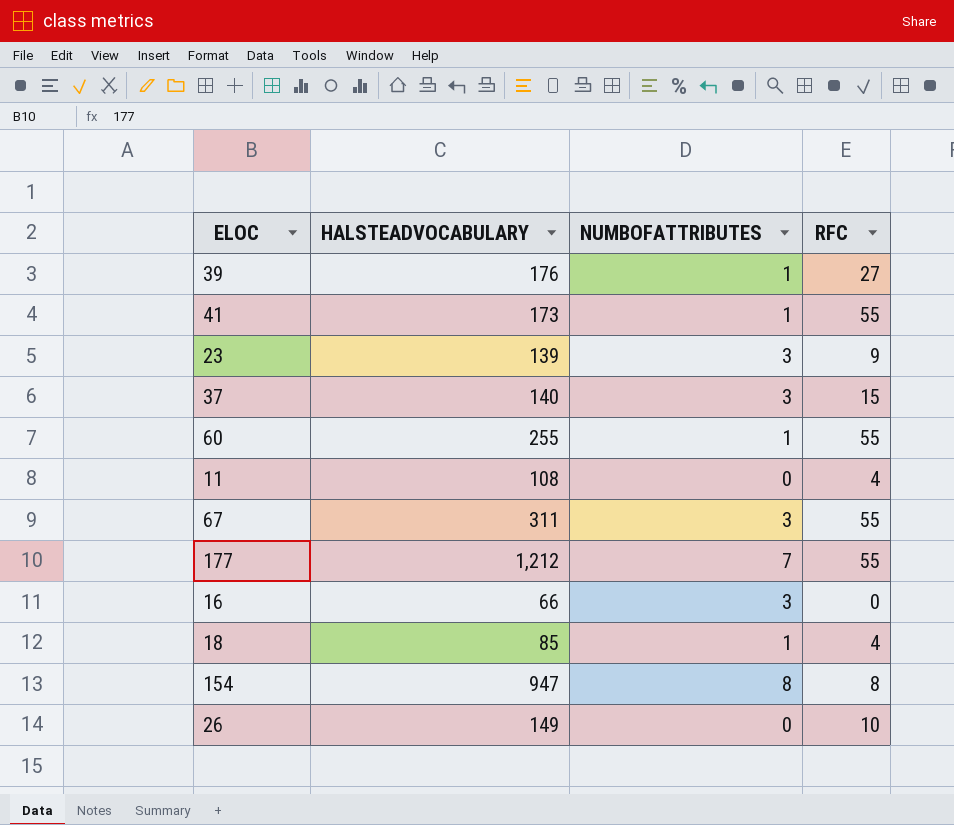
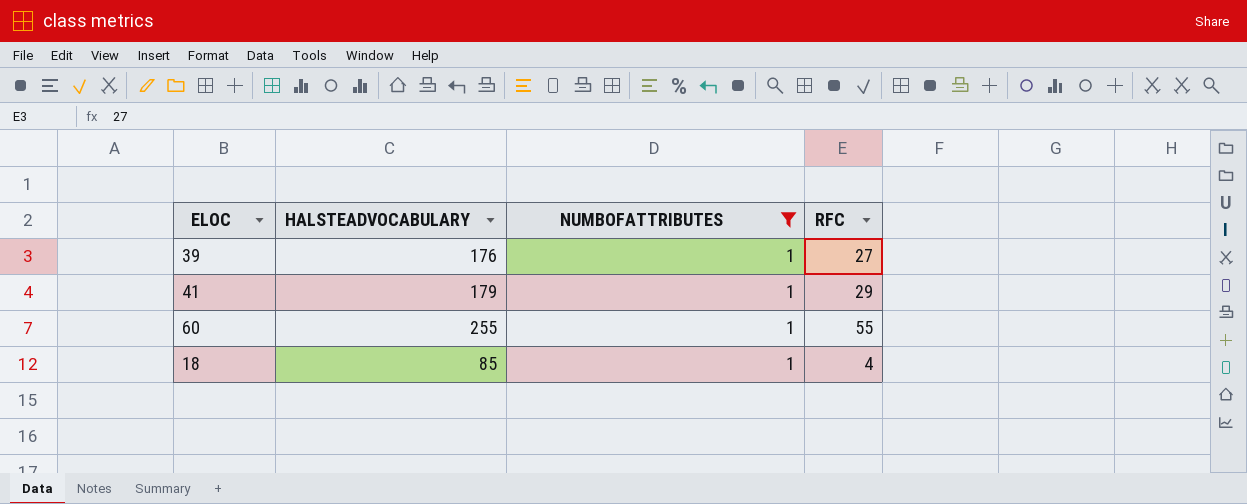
filter: none -> NUMBOFATTRIBUTES = 1
41 | HALSTEADVOCABULARY: 173 -> 179
41 | RFC: 55 -> 29

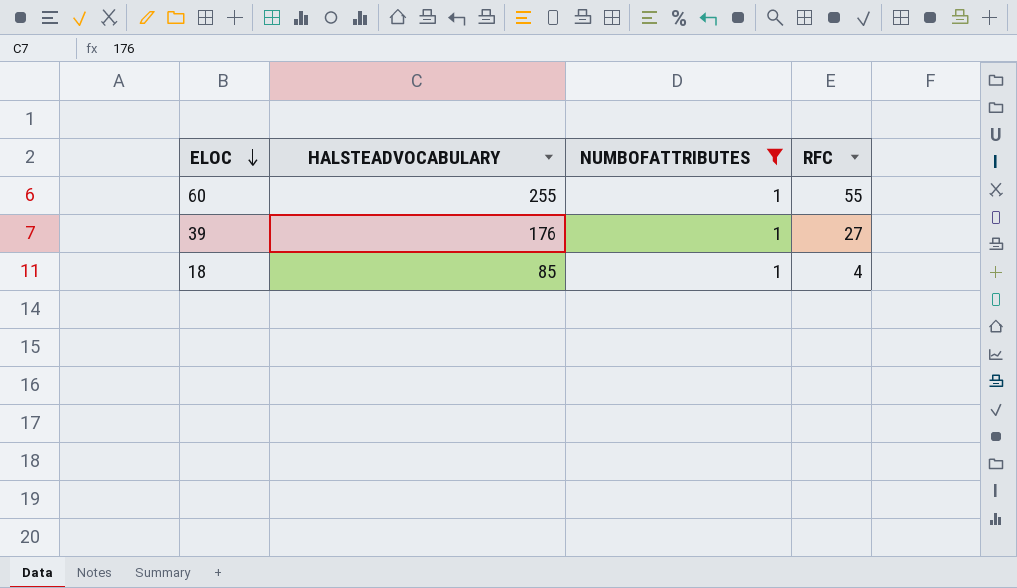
row order: none -> ELOC descending
row 41: 179 | 1 | 29 -> none

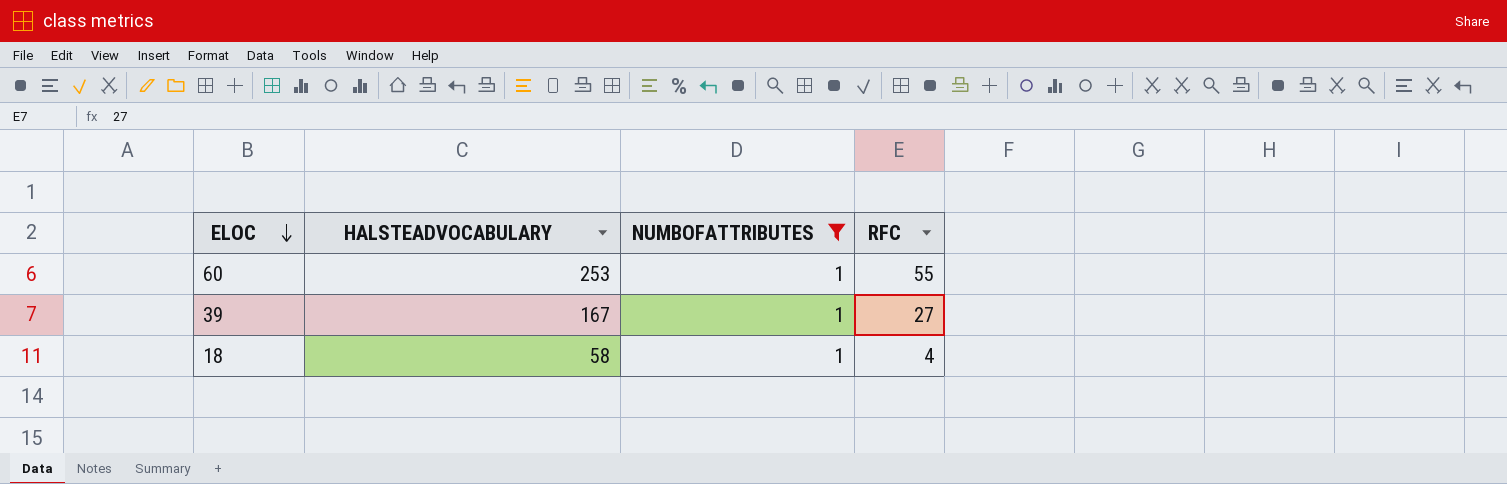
60 | HALSTEADVOCABULARY: 255 -> 253
39 | HALSTEADVOCABULARY: 176 -> 167
18 | HALSTEADVOCABULARY: 85 -> 58

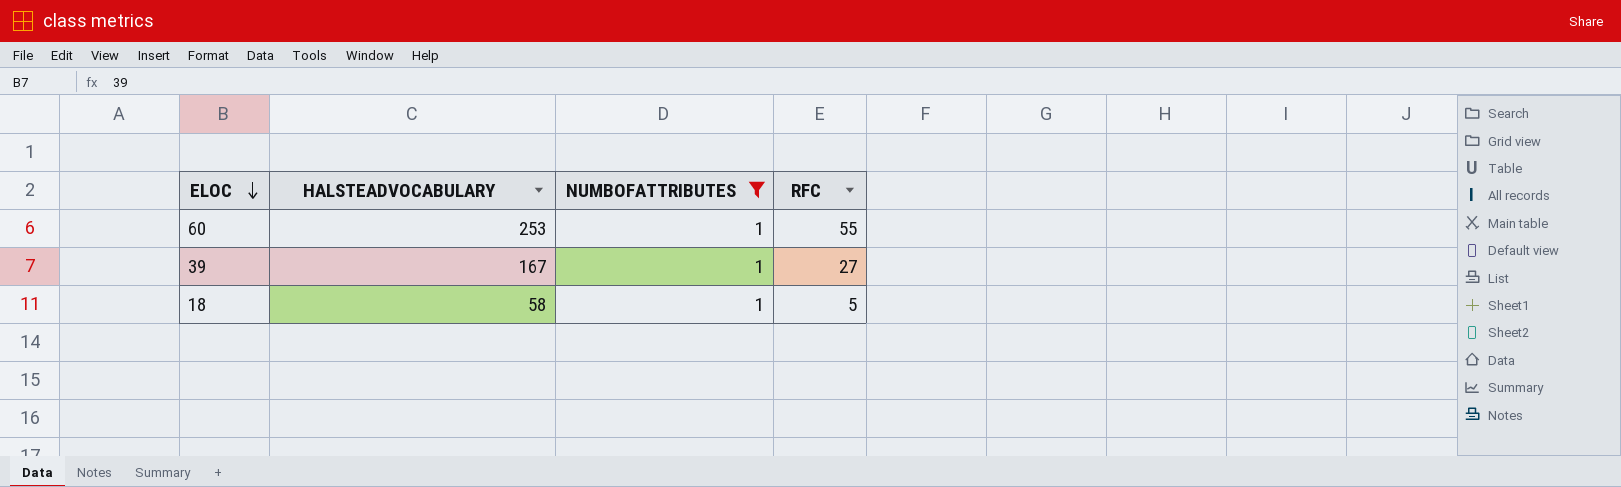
18 | RFC: 4 -> 5

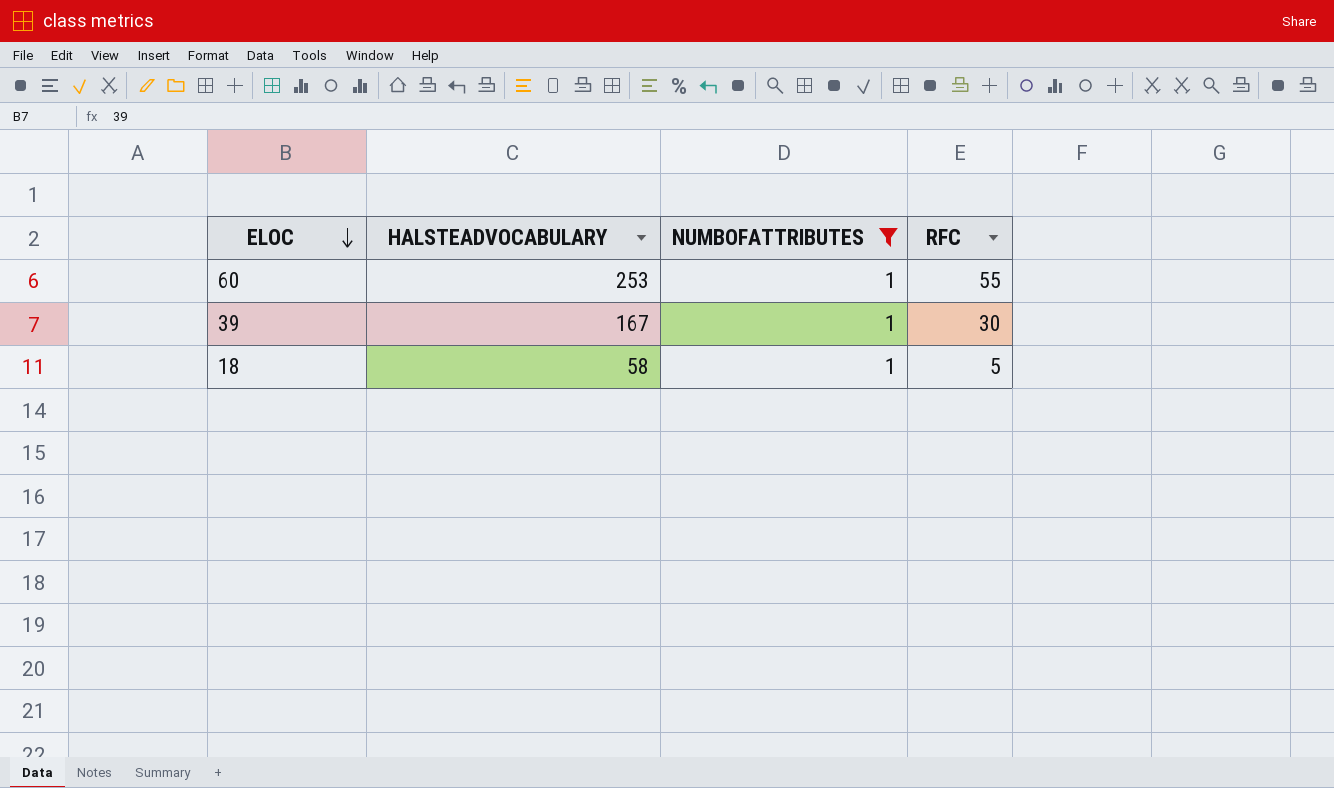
39 | RFC: 27 -> 30

